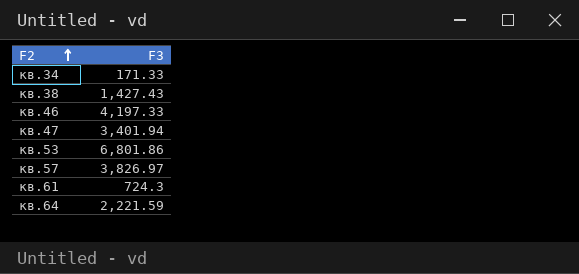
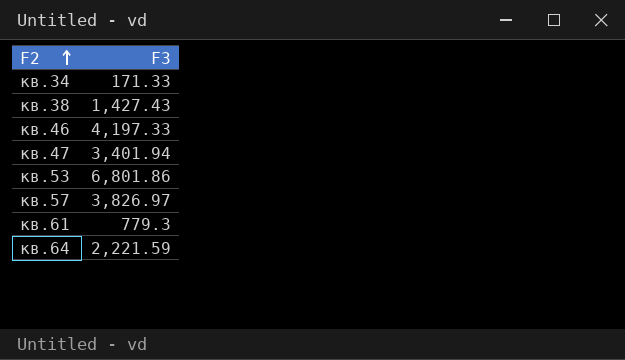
кв.61 | F3: 724.3 -> 779.3

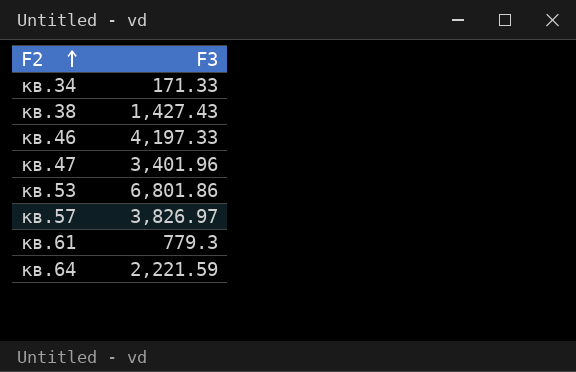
кв.47 | F3: 3,401.94 -> 3,401.96

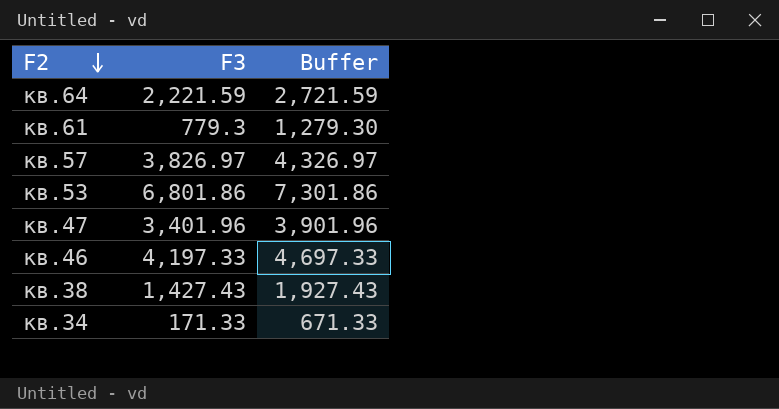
row order: F2 ascending -> F2 descending
column Buffer | formula: none -> [F3] + 500

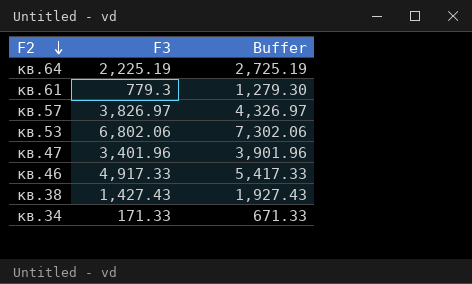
кв.64 | F3: 2,221.59 -> 2,225.19
кв.64 | Buffer: 2,721.59 -> 2,725.19
кв.53 | F3: 6,801.86 -> 6,802.06
кв.53 | Buffer: 7,301.86 -> 7,302.06
кв.46 | F3: 4,197.33 -> 4,917.33
кв.46 | Buffer: 4,697.33 -> 5,417.33

